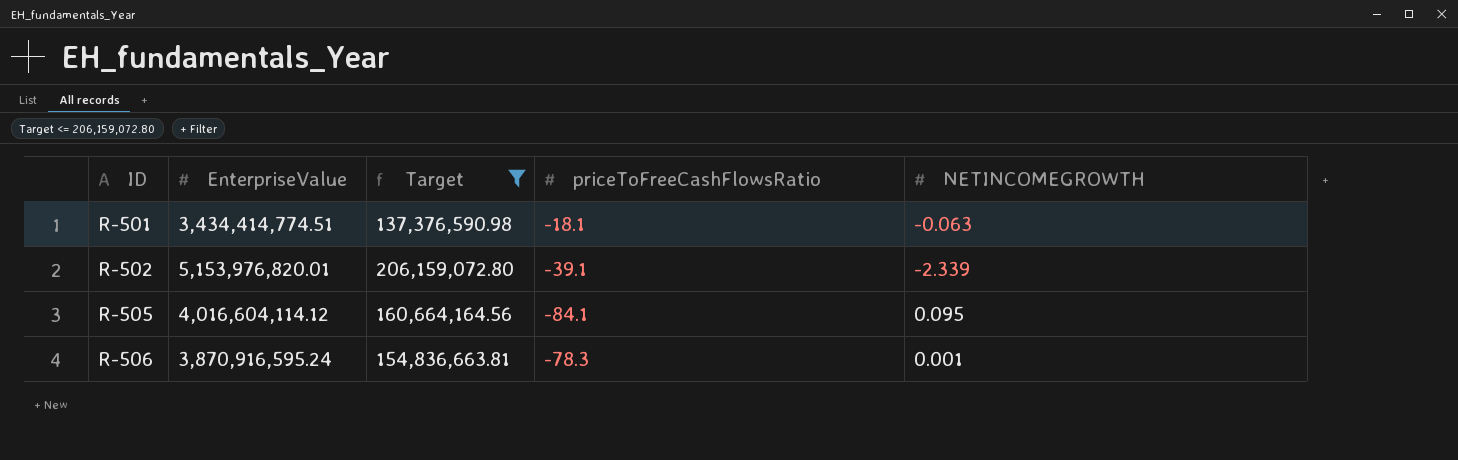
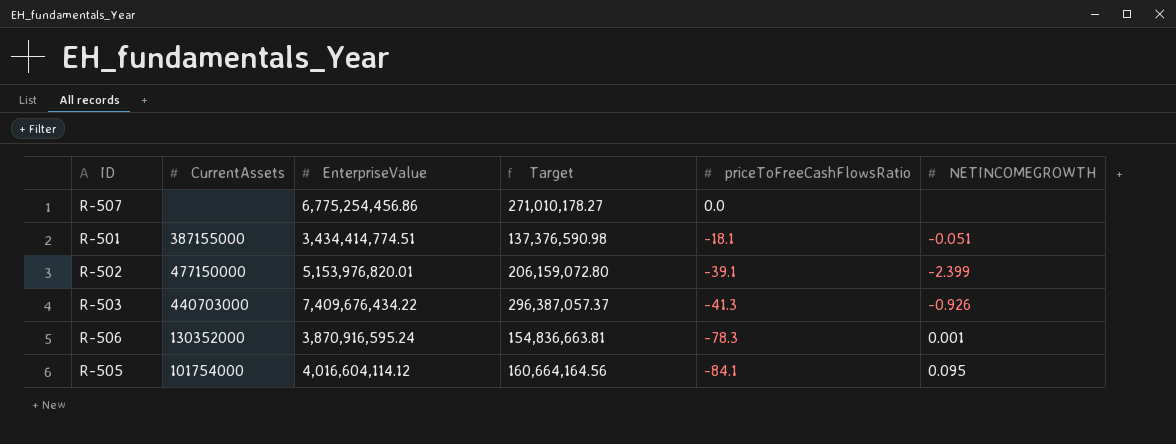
filter: Target <= 206,159,072.80 -> none
row order: ID ascending -> priceToFreeCashFlowsRatio descending
column CurrentAssets | position: none -> 2
R-501 | NETINCOMEGROWTH: -0.063 -> -0.051
R-502 | NETINCOMEGROWTH: -2.339 -> -2.399

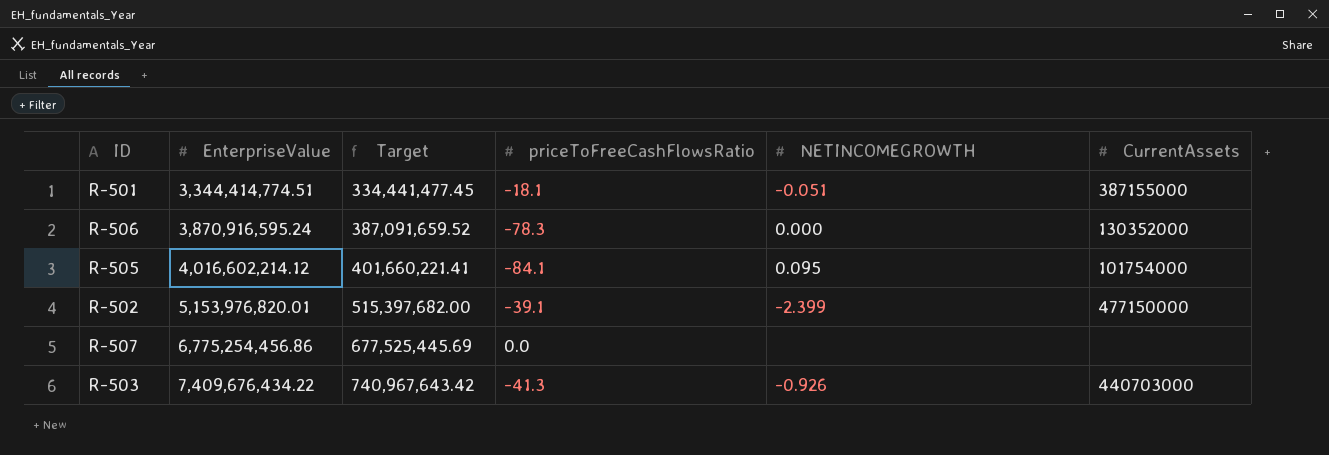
row order: priceToFreeCashFlowsRatio descending -> EnterpriseValue ascending
column Target | formula: [EnterpriseValue] * 0.04 -> [EnterpriseValue] * 0.1
column CurrentAssets | position: 2 -> 6
R-501 | EnterpriseValue: 3,434,414,774.51 -> 3,344,414,774.51
R-506 | NETINCOMEGROWTH: 0.001 -> 0.000
R-505 | EnterpriseValue: 4,016,604,114.12 -> 4,016,602,214.12

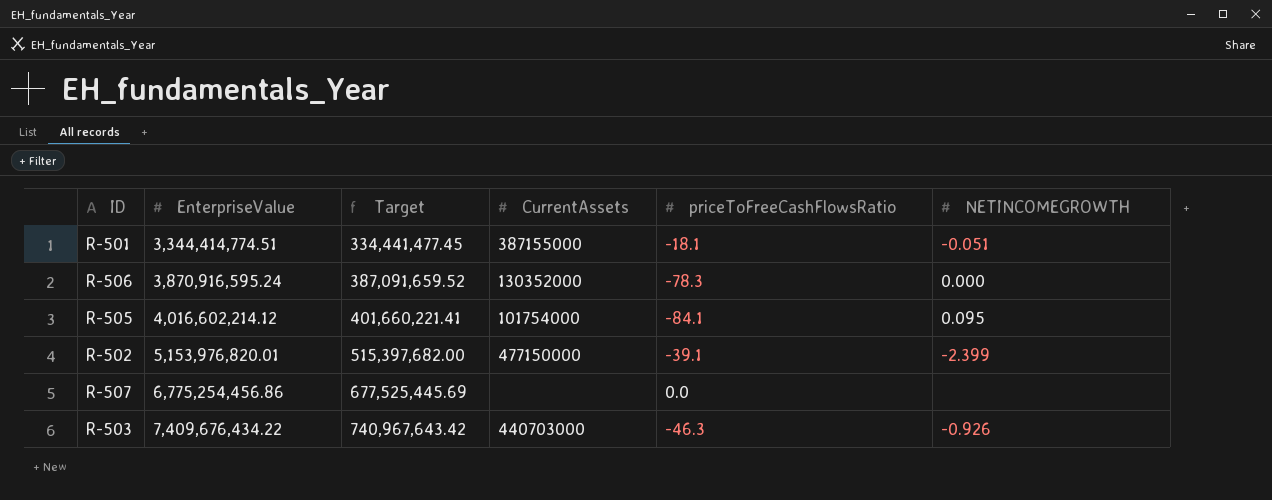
column CurrentAssets | position: 6 -> 4
R-503 | priceToFreeCashFlowsRatio: -41.3 -> -46.3

